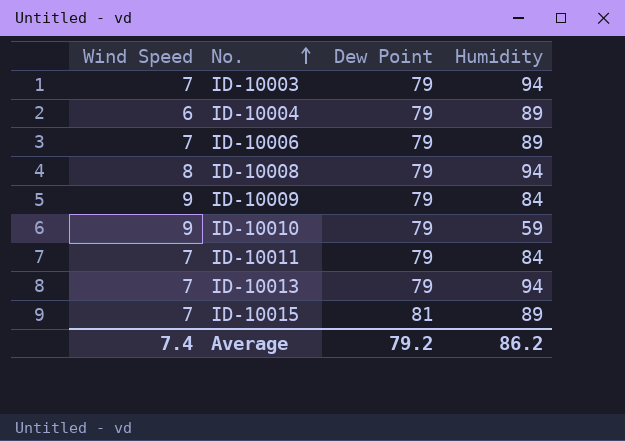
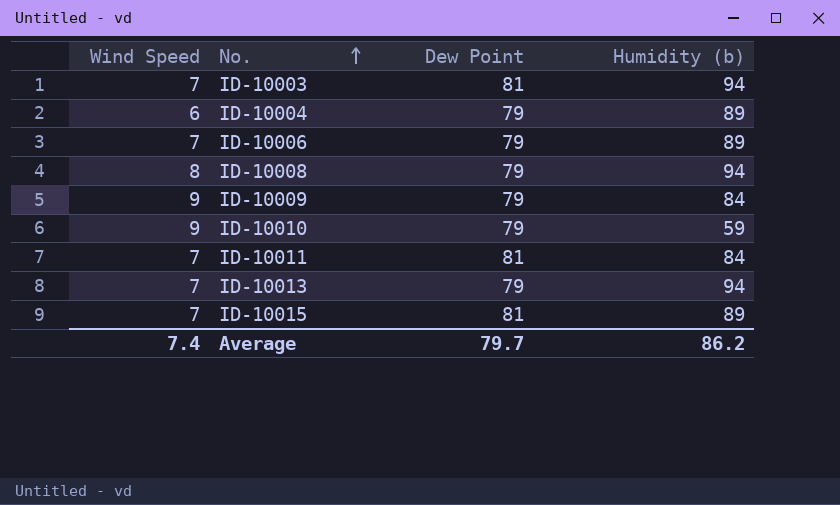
column name: Humidity -> Humidity (b)
ID-10003 | Dew Point: 79 -> 81
ID-10011 | Dew Point: 79 -> 81
Average | Dew Point: 79.2 -> 79.7

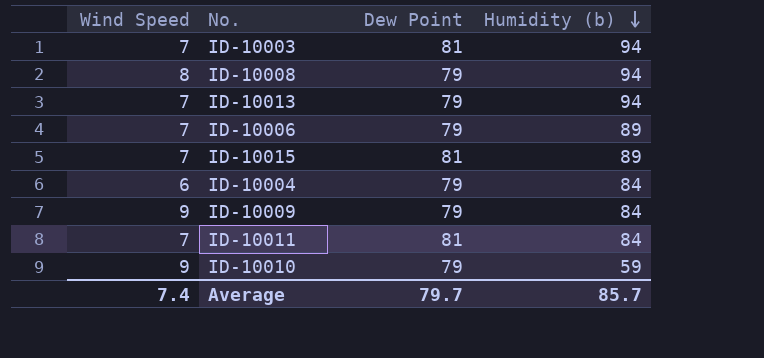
row order: No. ascending -> Humidity (b) descending
ID-10004 | Humidity (b): 89 -> 84
Average | Humidity (b): 86.2 -> 85.7

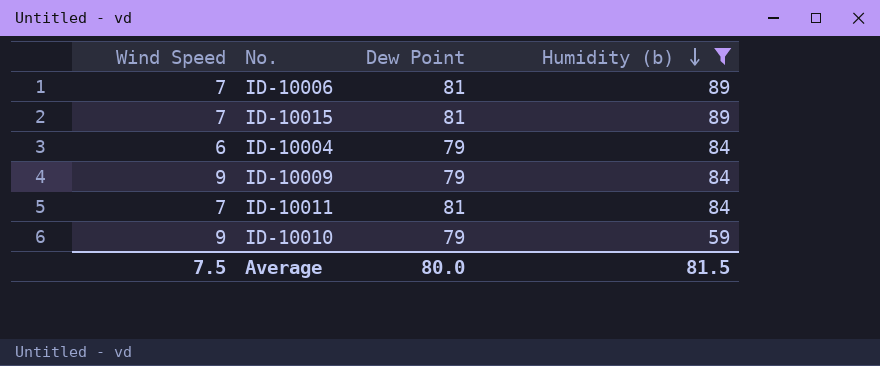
filter: none -> Humidity (b) != 94
ID-10006 | Dew Point: 79 -> 81
Average | Wind Speed: 7.4 -> 7.5
Average | Dew Point: 79.7 -> 80.0
Average | Humidity (b): 85.7 -> 81.5

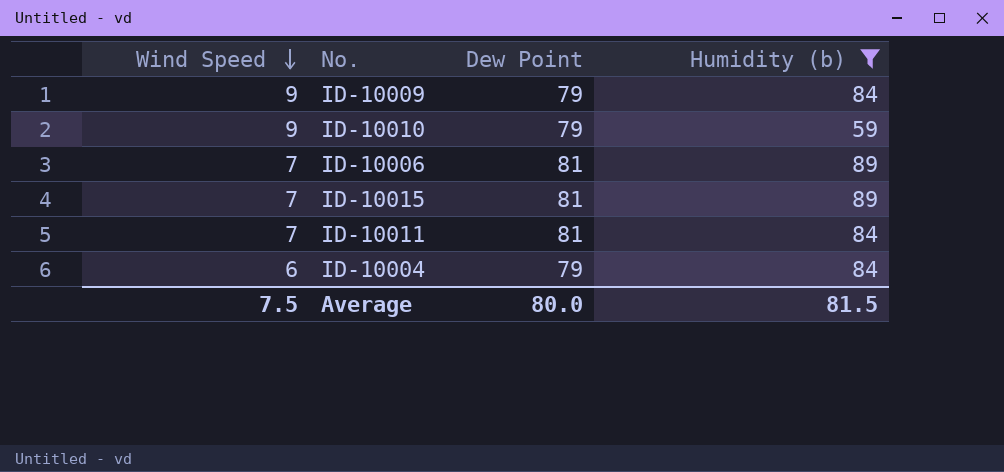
row order: Humidity (b) descending -> Wind Speed descending

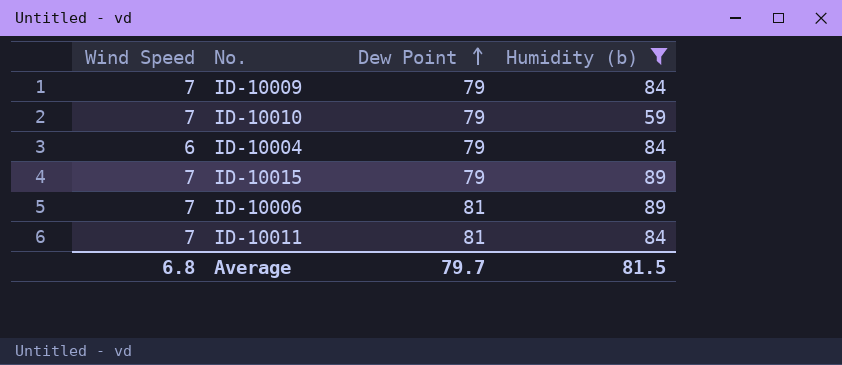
row order: Wind Speed descending -> Dew Point ascending
ID-10009 | Wind Speed: 9 -> 7
ID-10010 | Wind Speed: 9 -> 7
ID-10015 | Dew Point: 81 -> 79
Average | Wind Speed: 7.5 -> 6.8
Average | Dew Point: 80.0 -> 79.7

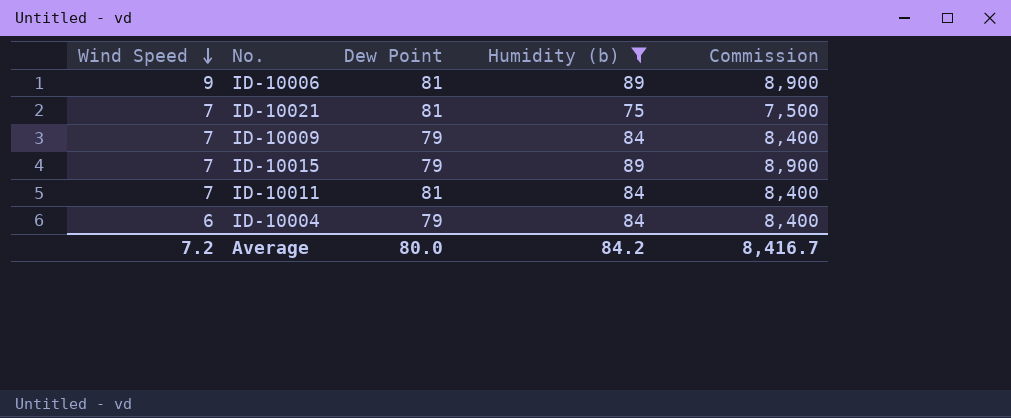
row order: Dew Point ascending -> Wind Speed descending
column Commission | formula: none -> [Humidity (b)] * 100
row ID-10010: 7 | 79 | 59 -> none
ID-10006 | Wind Speed: 7 -> 9
row ID-10021: none -> 7 | 81 | 75 | 7,500
Average | Wind Speed: 6.8 -> 7.2
Average | Dew Point: 79.7 -> 80.0
Average | Humidity (b): 81.5 -> 84.2

